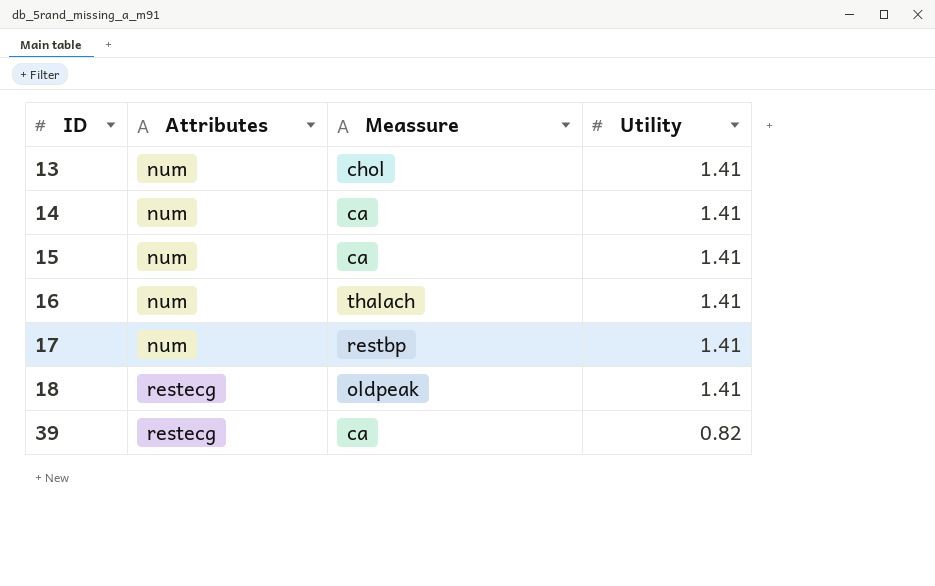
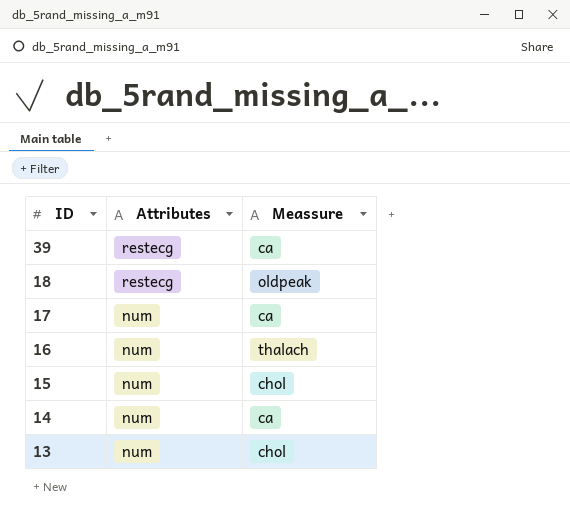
row order: ID ascending -> ID descending
column Utility | position: 4 -> none
17 | Meassure: restbp -> ca
15 | Meassure: ca -> chol

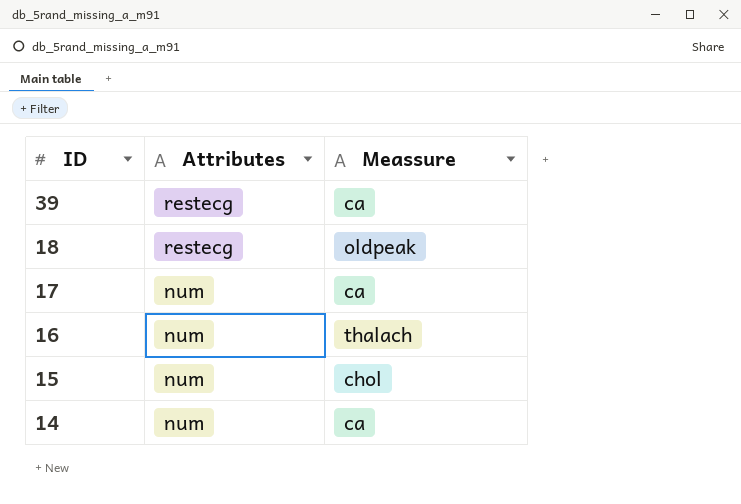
row 13: num | chol -> none

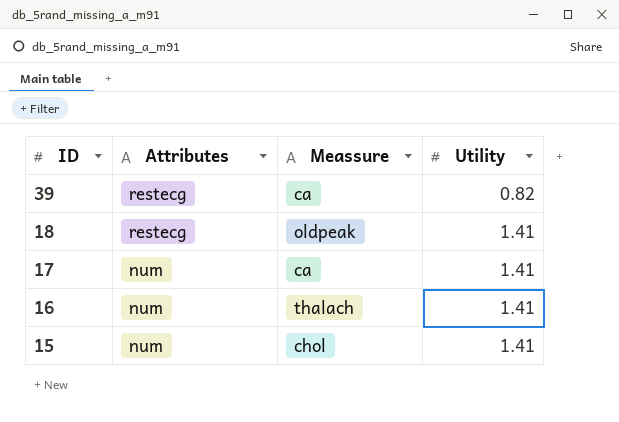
column Utility | position: none -> 4
row 14: num | ca -> none

